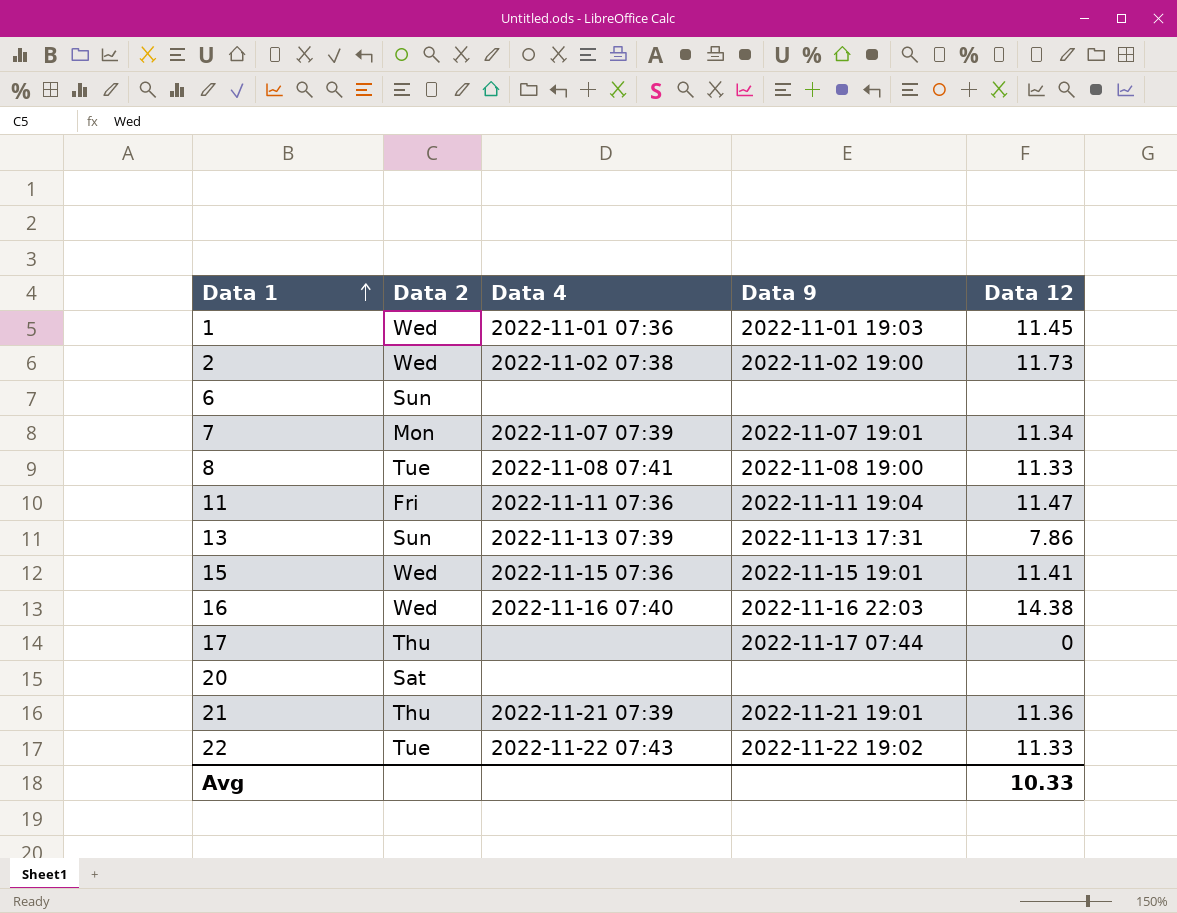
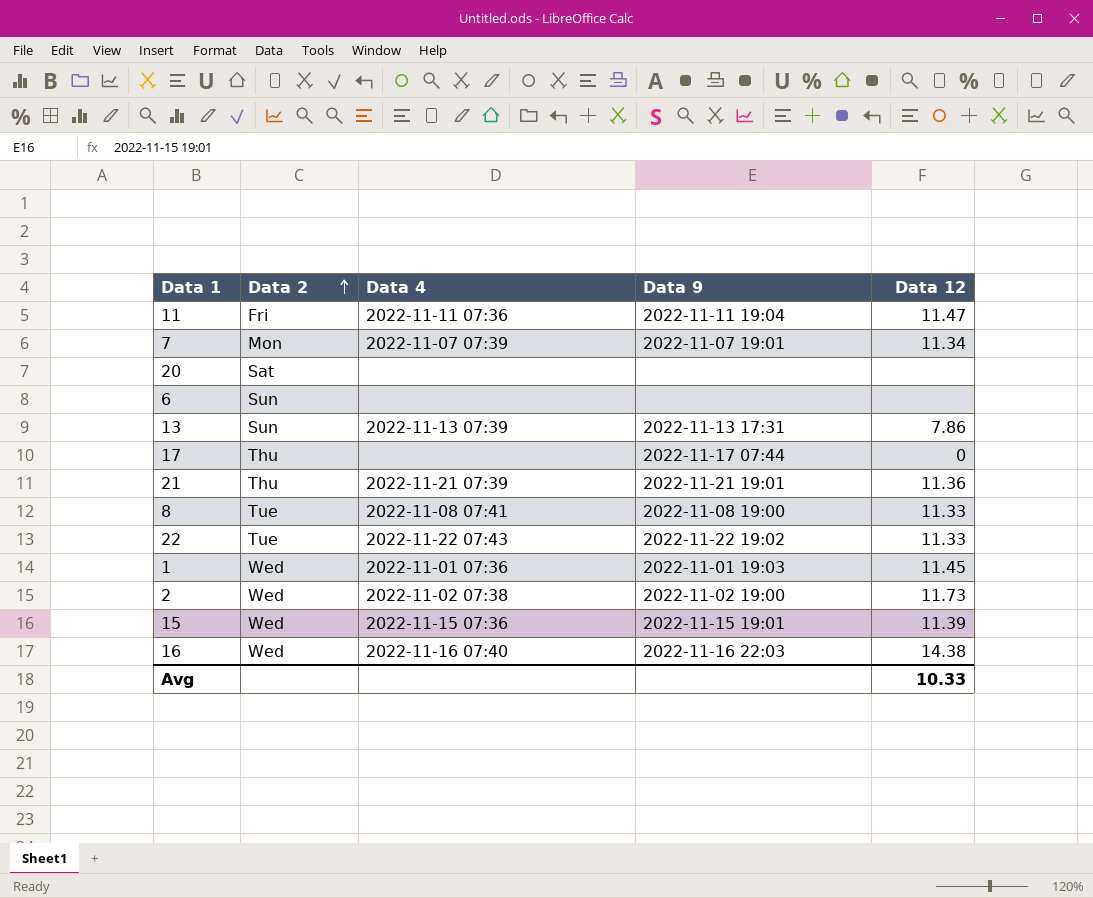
row order: Data 1 ascending -> Data 2 ascending
15 | Data 12: 11.41 -> 11.39

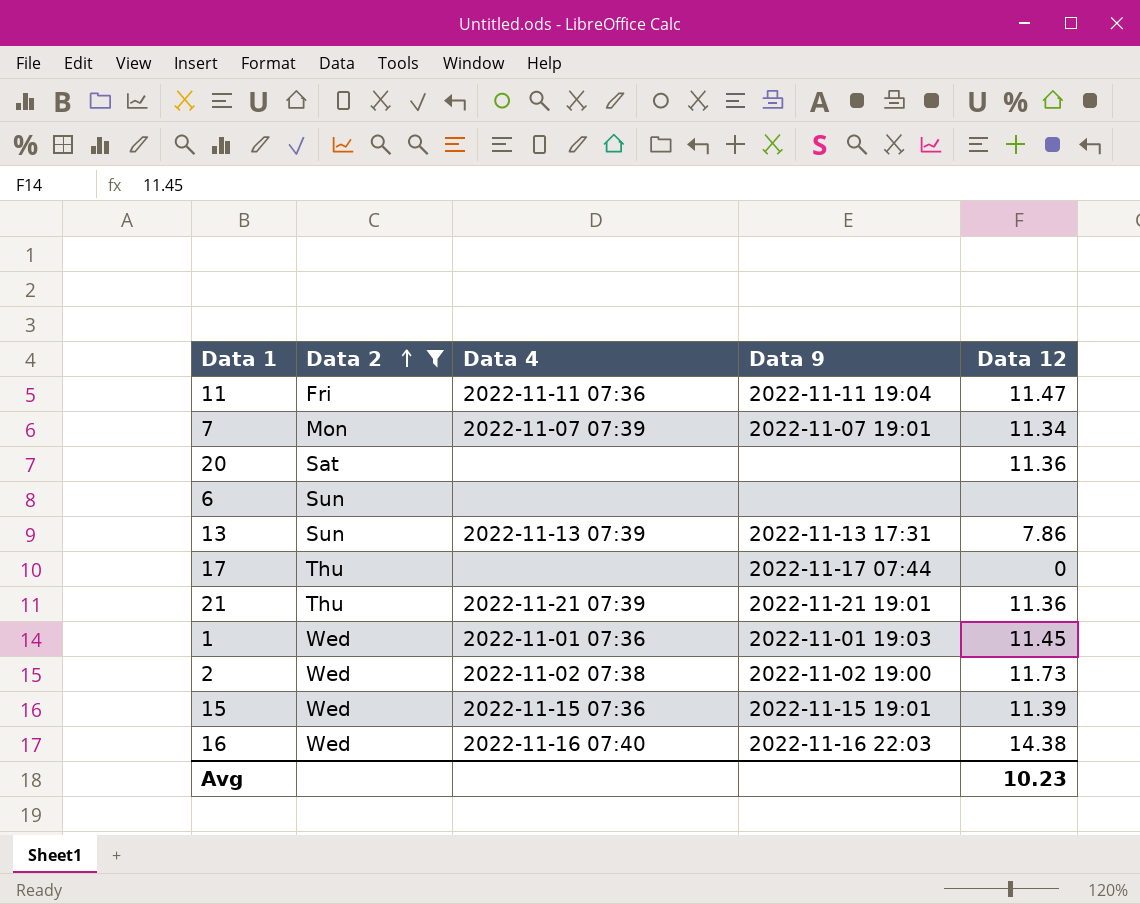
filter: none -> Data 2 != Tue
20 | Data 12: none -> 11.36
Avg | Data 12: 10.33 -> 10.23

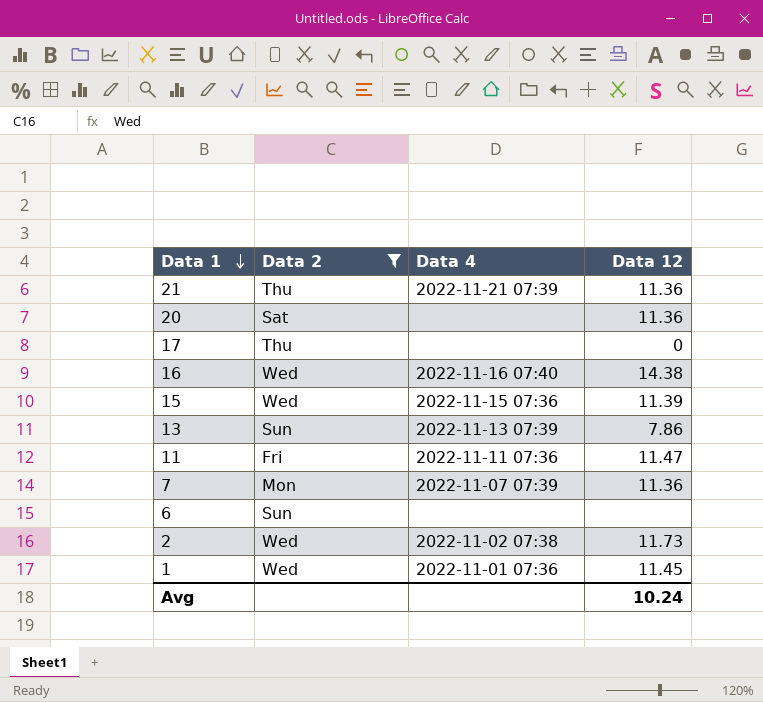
row order: Data 2 ascending -> Data 1 descending
column Data 9 | position: 4 -> none
7 | Data 12: 11.34 -> 11.36
Avg | Data 12: 10.23 -> 10.24

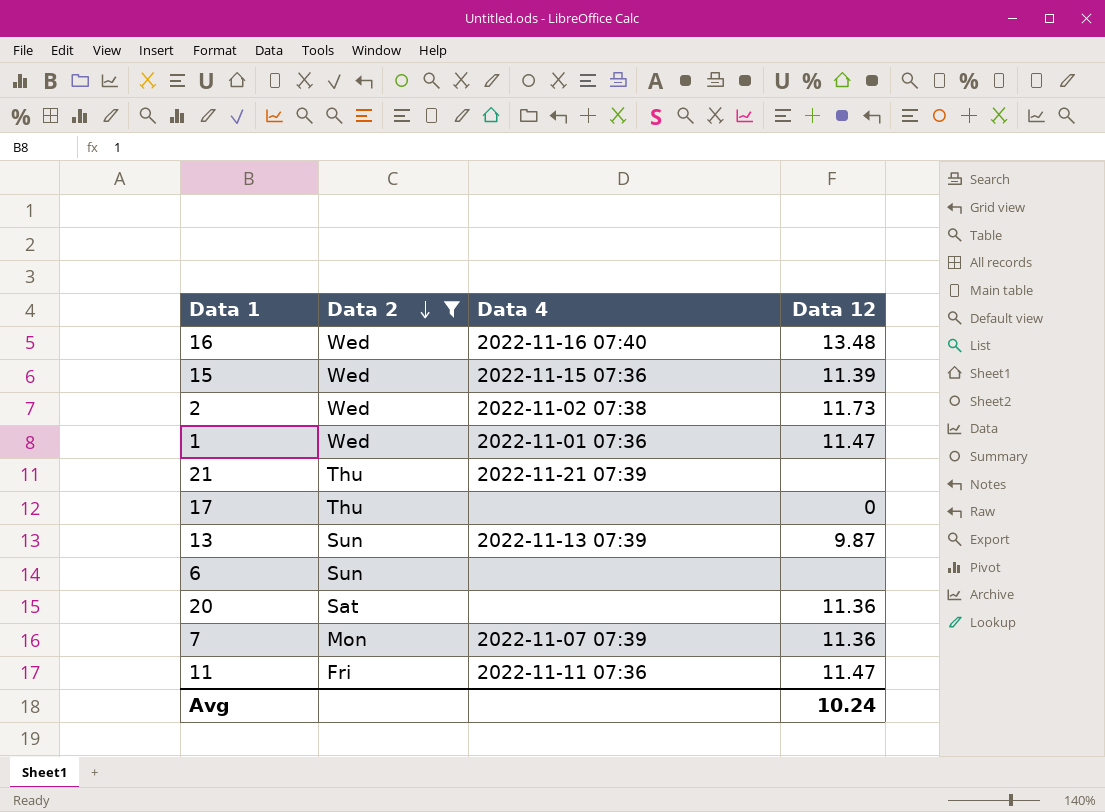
row order: Data 1 descending -> Data 2 descending
16 | Data 12: 14.38 -> 13.48
1 | Data 12: 11.45 -> 11.47
21 | Data 12: 11.36 -> none
13 | Data 12: 7.86 -> 9.87

